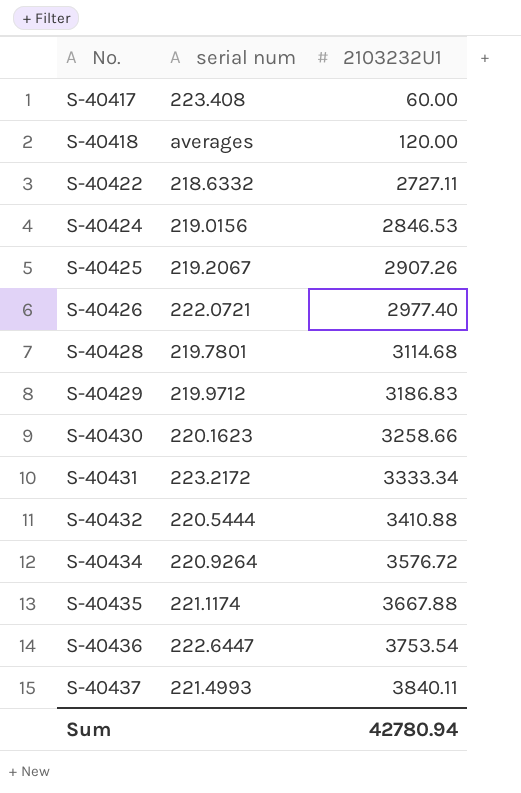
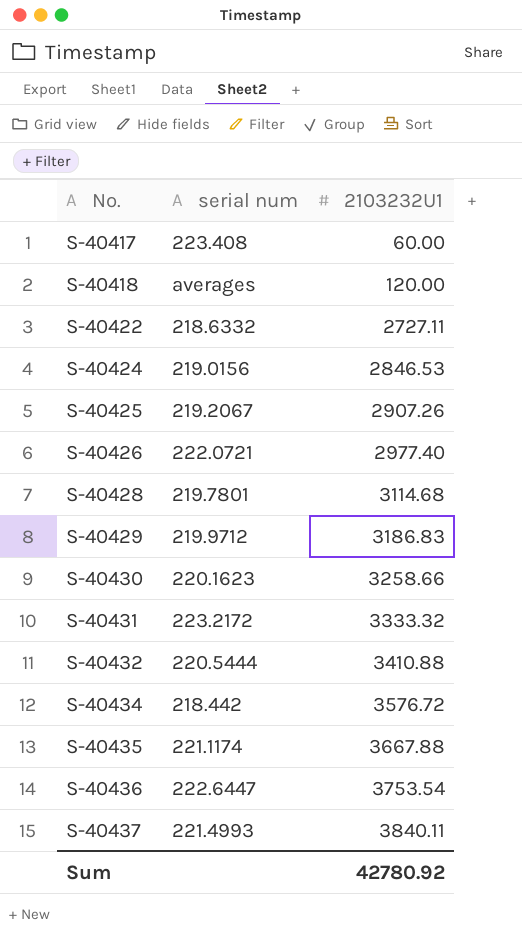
S-40431 | 2103232U1: 3333.34 -> 3333.32
S-40434 | serial num: 220.9264 -> 218.442
Sum | 2103232U1: 42780.94 -> 42780.92

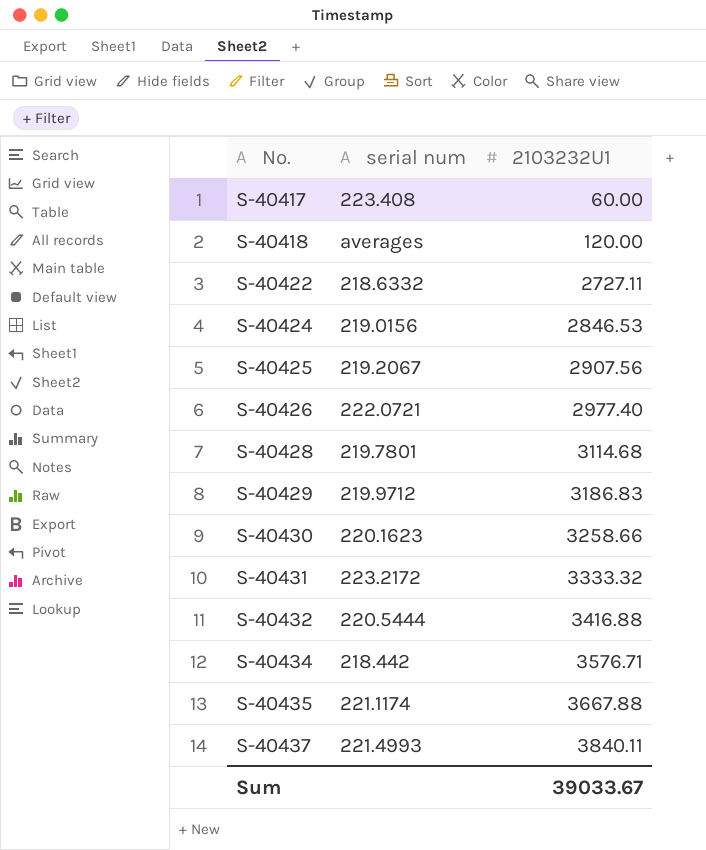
row S-40436: 222.6447 | 3753.54 -> none
S-40425 | 2103232U1: 2907.26 -> 2907.56
S-40432 | 2103232U1: 3410.88 -> 3416.88
S-40434 | 2103232U1: 3576.72 -> 3576.71
Sum | 2103232U1: 42780.92 -> 39033.67

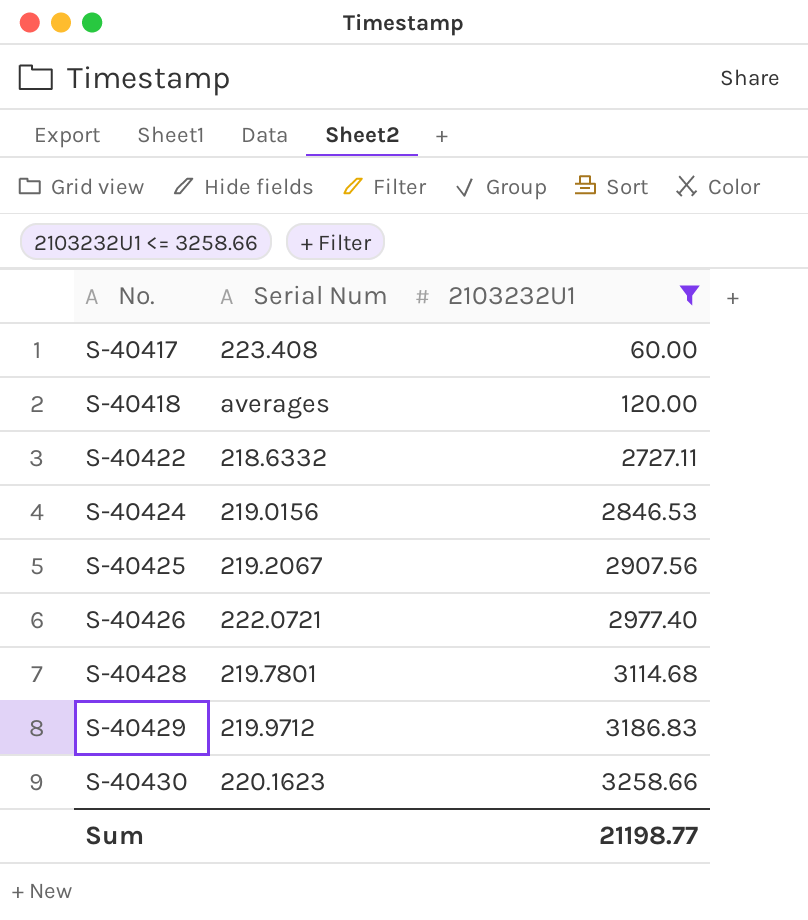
filter: none -> 2103232U1 <= 3258.66
column name: serial num -> Serial Num
Sum | 2103232U1: 39033.67 -> 21198.77

